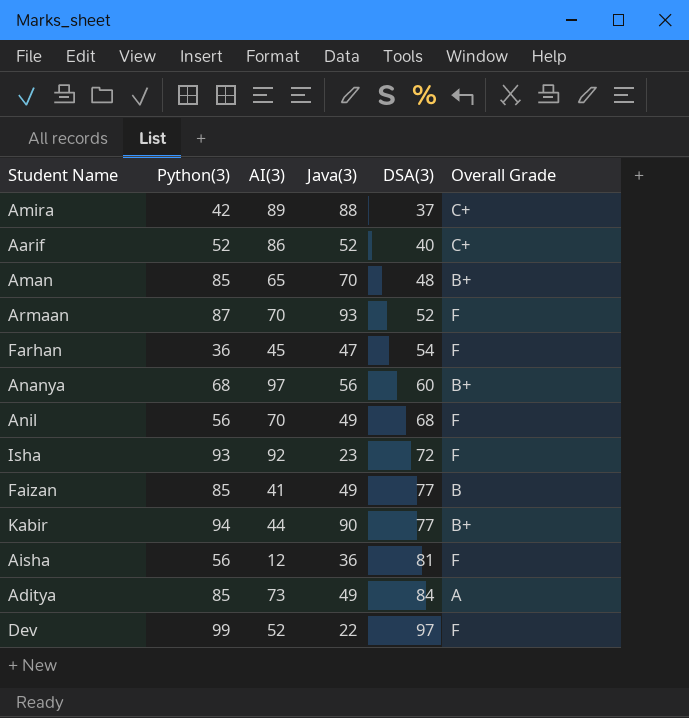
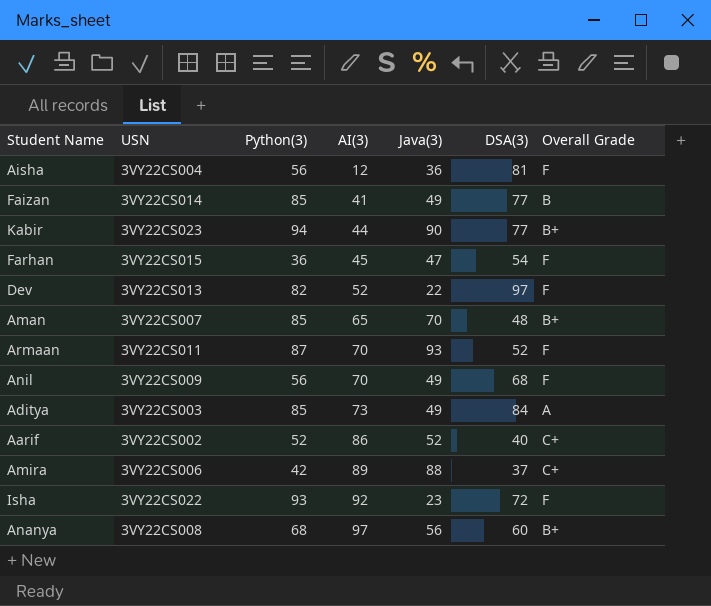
row order: DSA(3) ascending -> AI(3) ascending
column USN | position: none -> 2
Dev | Python(3): 99 -> 82

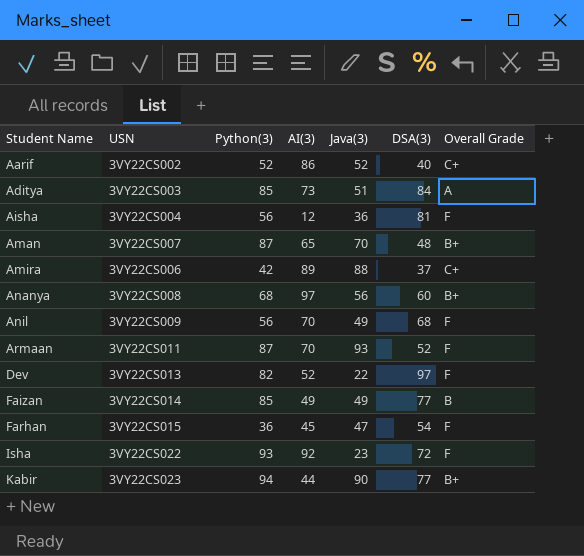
row order: AI(3) ascending -> Student Name ascending
Aditya | Java(3): 49 -> 51
Aman | Python(3): 85 -> 87
Faizan | AI(3): 41 -> 49

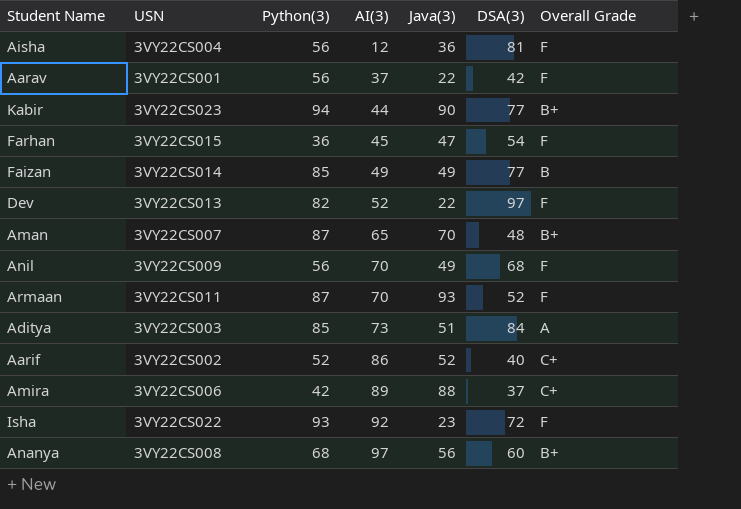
row order: Student Name ascending -> AI(3) ascending
row Aarav: none -> 3VY22CS001 | 56 | 37 | 22 | 42 | F

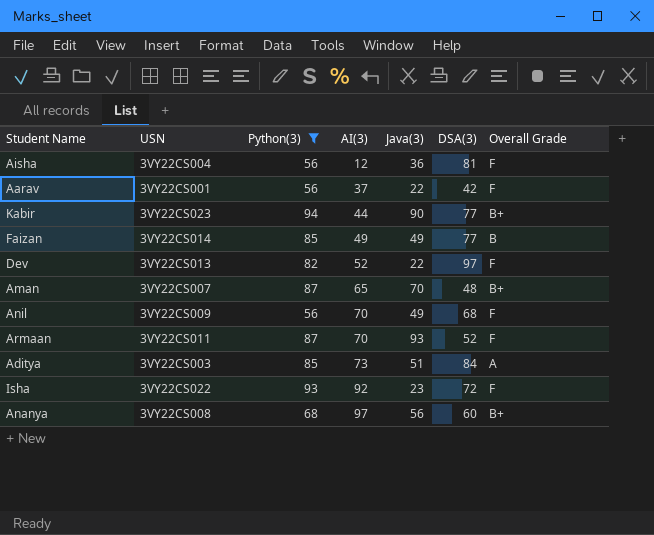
filter: none -> Python(3) >= 56

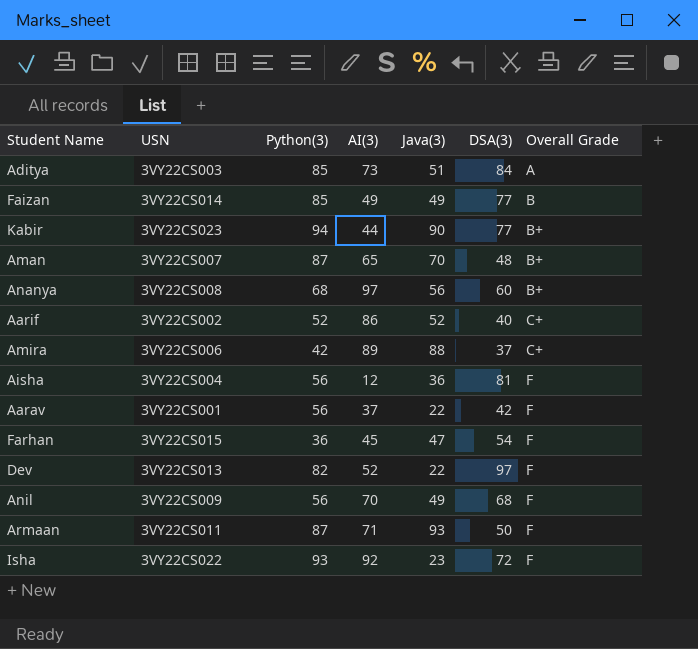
filter: Python(3) >= 56 -> none
row order: AI(3) ascending -> Overall Grade ascending
Armaan | AI(3): 70 -> 71
Armaan | DSA(3): 52 -> 50

